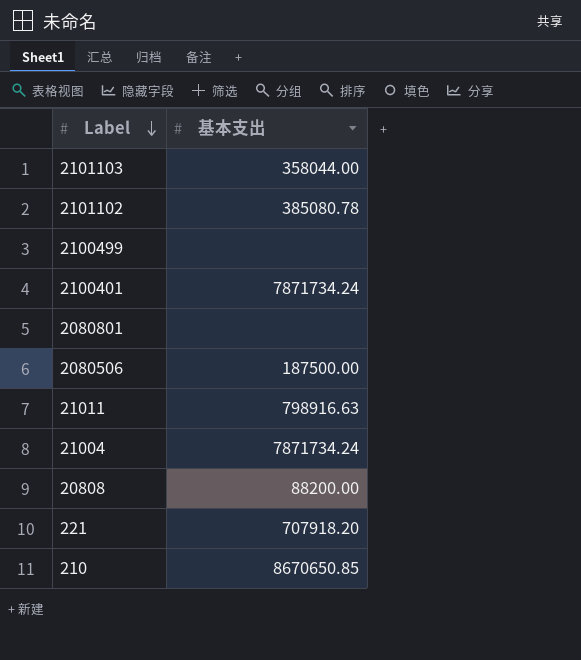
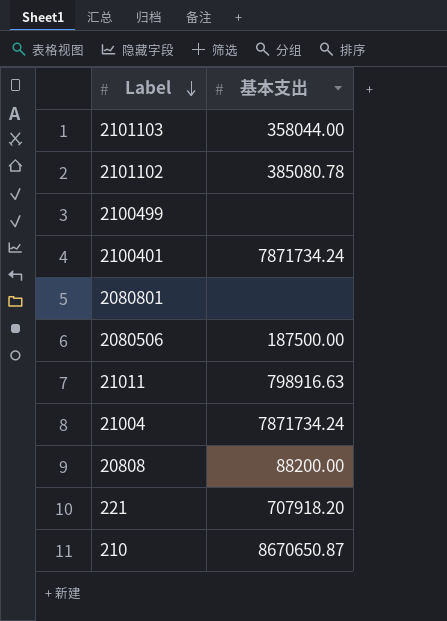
210 | 基本支出: 8670650.85 -> 8670650.87

